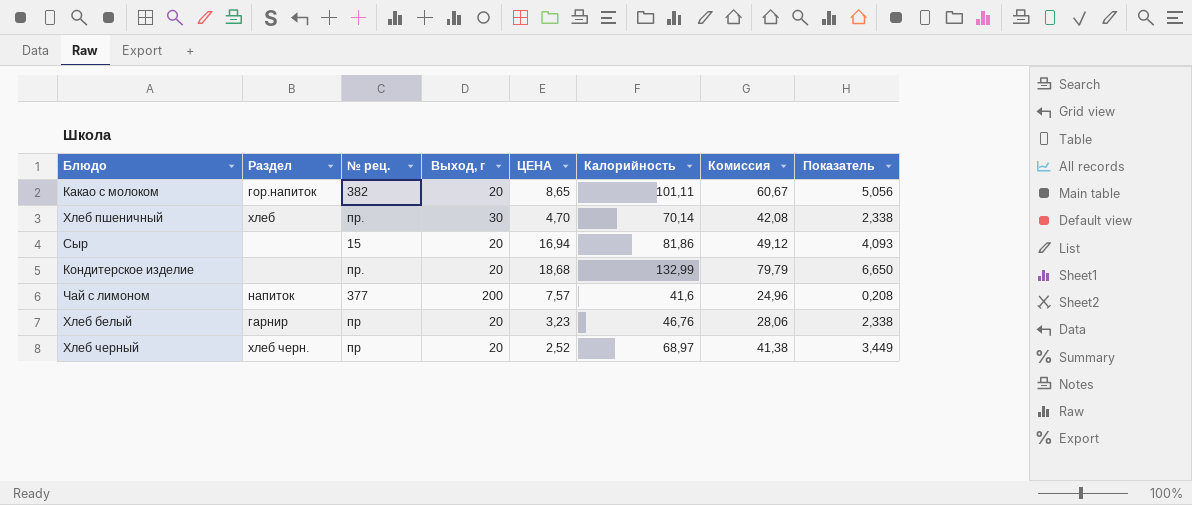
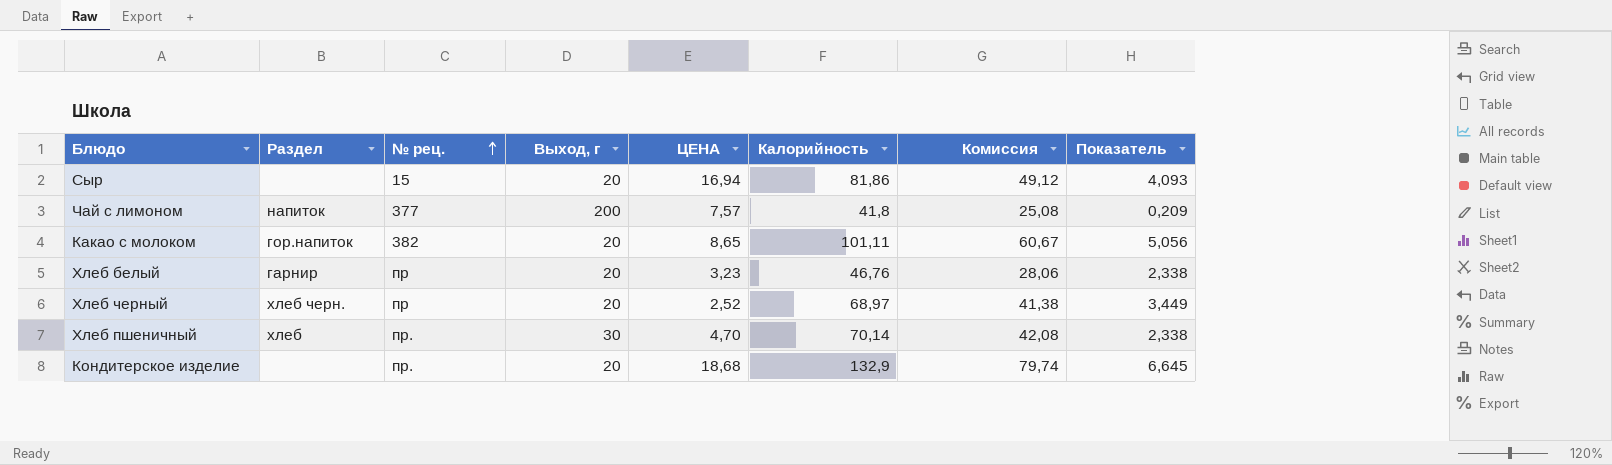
row order: none -> № рец. ascending
Чай с лимоном | Калорийность: 41,6 -> 41,8
Чай с лимоном | Комиссия: 24,96 -> 25,08
Чай с лимоном | Показатель: 0,208 -> 0,209
Кондитерское изделие | Калорийность: 132,99 -> 132,9
Кондитерское изделие | Комиссия: 79,79 -> 79,74
Кондитерское изделие | Показатель: 6,650 -> 6,645

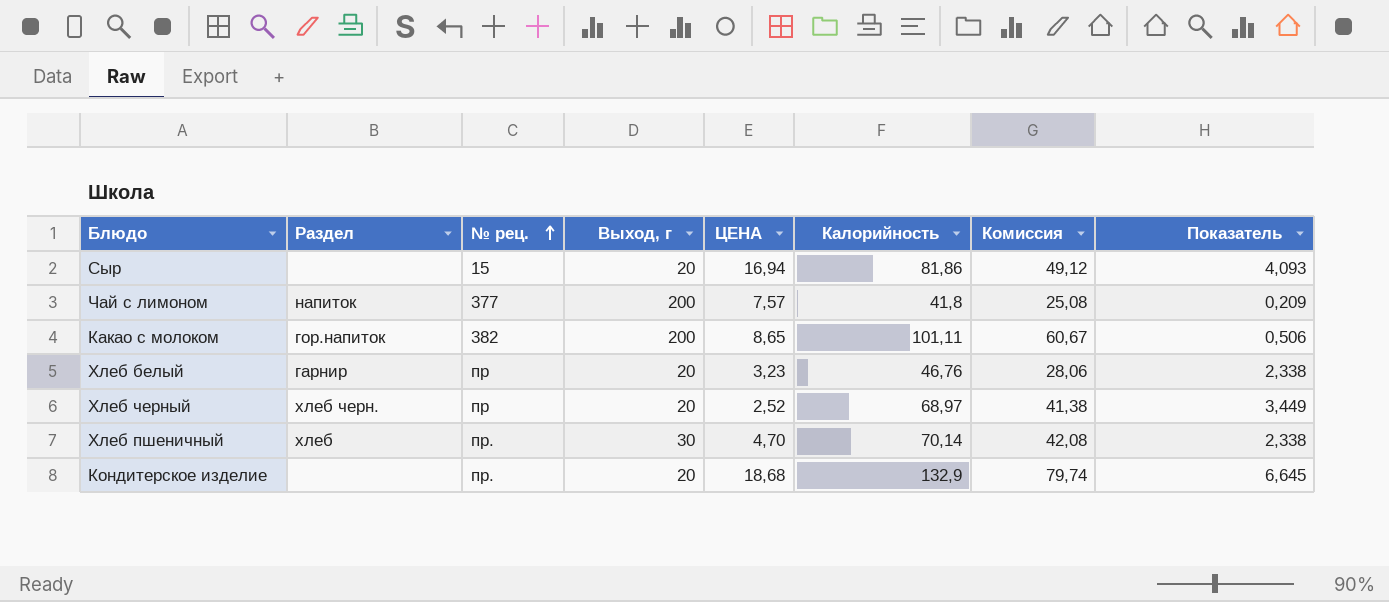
Какао с молоком | Выход, г: 20 -> 200
Какао с молоком | Показатель: 5,056 -> 0,506

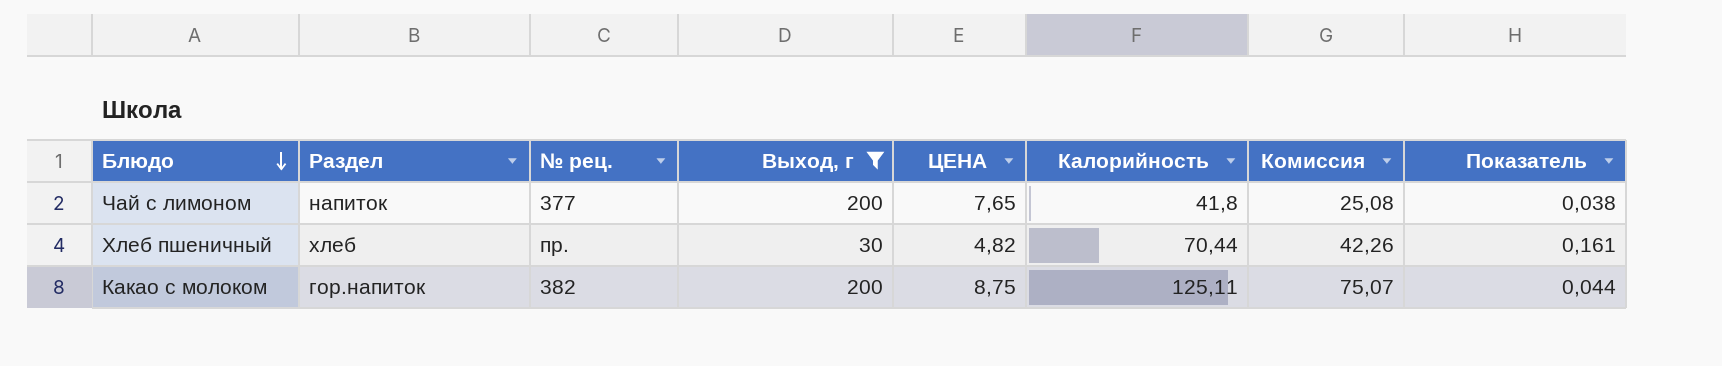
filter: none -> Выход, г != 20
row order: № рец. ascending -> Блюдо descending
column Показатель | formula: [Калорийность] / [Выход, г] -> [ЦЕНА] / [Выход, г]
Чай с лимоном | ЦЕНА: 7,57 -> 7,65
Хлеб пшеничный | ЦЕНА: 4,70 -> 4,82
Хлеб пшеничный | Калорийность: 70,14 -> 70,44
Хлеб пшеничный | Комиссия: 42,08 -> 42,26
Какао с молоком | ЦЕНА: 8,65 -> 8,75
Какао с молоком | Калорийность: 101,11 -> 125,11
Какао с молоком | Комиссия: 60,67 -> 75,07

